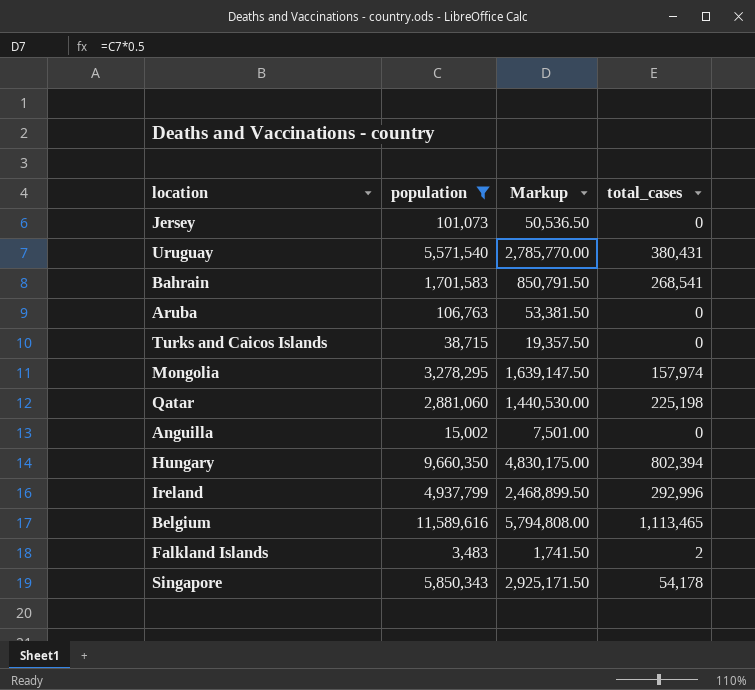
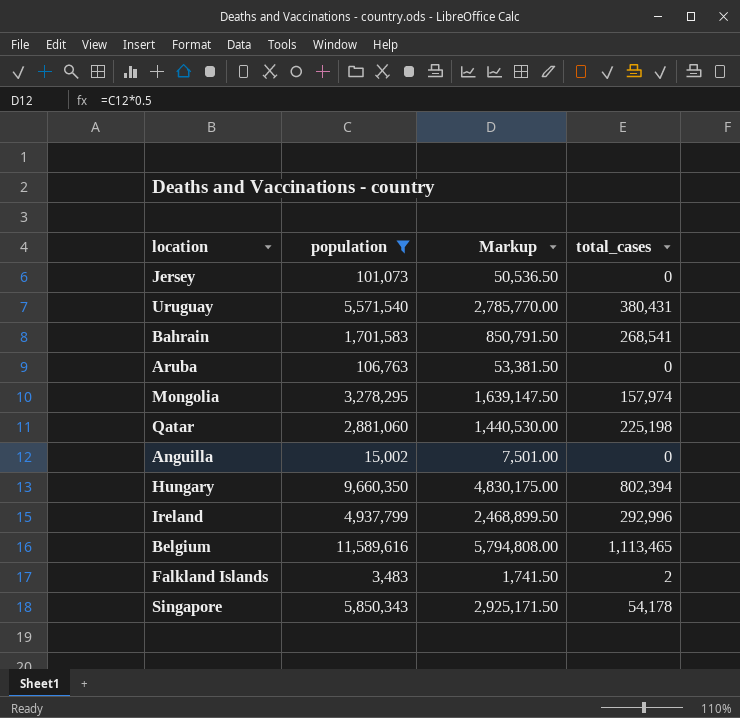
row Turks and Caicos Islands: 38,715 | 19,357.50 | 0 -> none

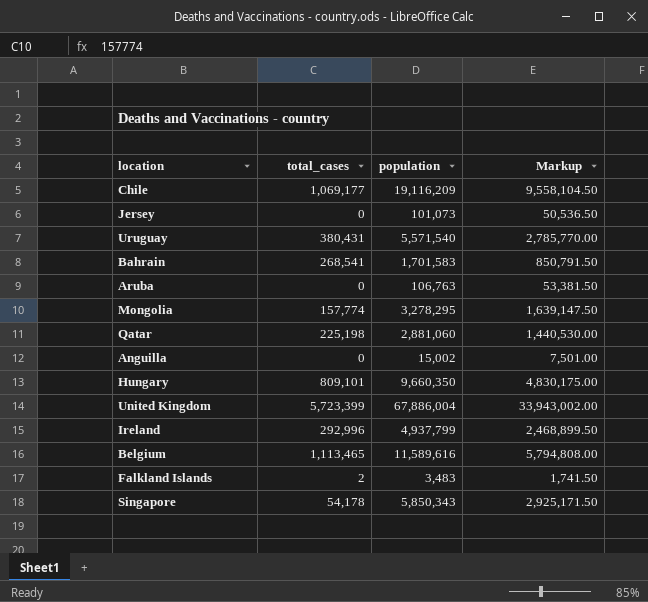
filter: population <= 11,589,616 -> none
column total_cases | position: 4 -> 2
Mongolia | total_cases: 157,974 -> 157,774
Hungary | total_cases: 802,394 -> 809,101

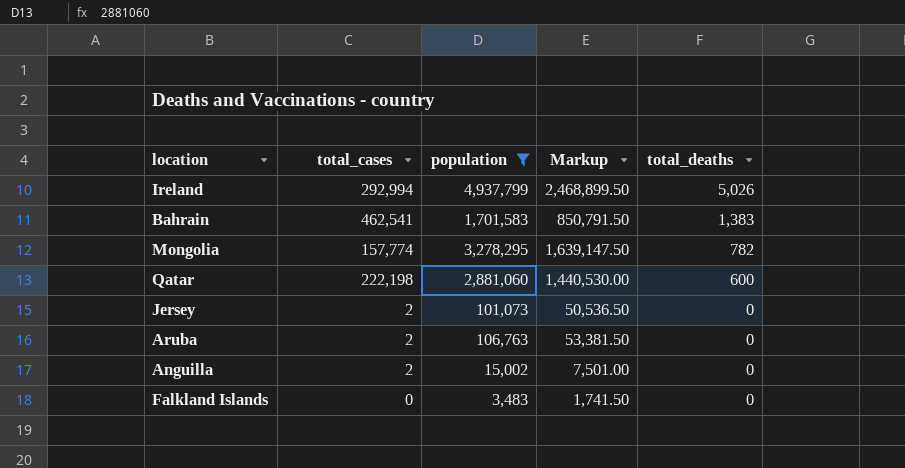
filter: none -> population <= 4,937,799
row order: none -> total_deaths descending
column total_deaths | position: none -> 5
Ireland | total_cases: 292,996 -> 292,994
Bahrain | total_cases: 268,541 -> 462,541
Qatar | total_cases: 225,198 -> 222,198
Jersey | total_cases: 0 -> 2
Aruba | total_cases: 0 -> 2
Anguilla | total_cases: 0 -> 2
Falkland Islands | total_cases: 2 -> 0

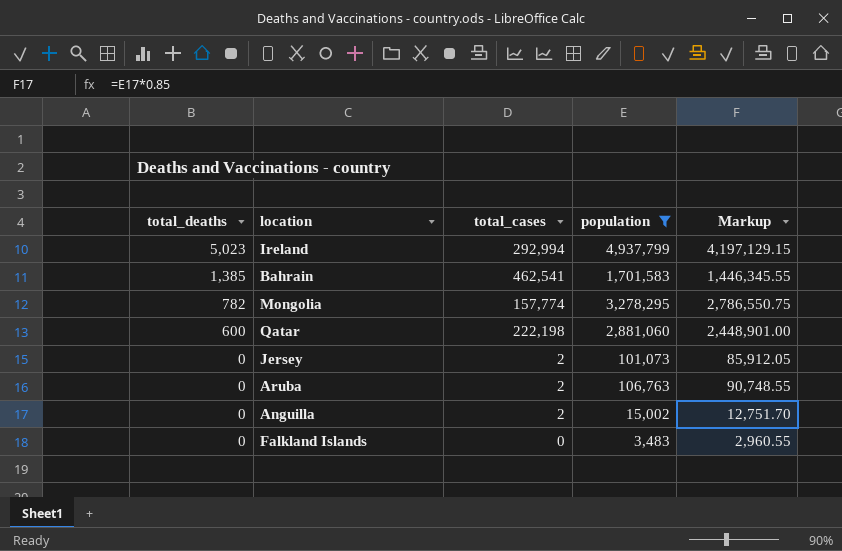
column total_deaths | position: 5 -> 1
column Markup | formula: [population] * 0.5 -> [population] * 0.85
Ireland | total_deaths: 5,026 -> 5,023
Bahrain | total_deaths: 1,383 -> 1,385

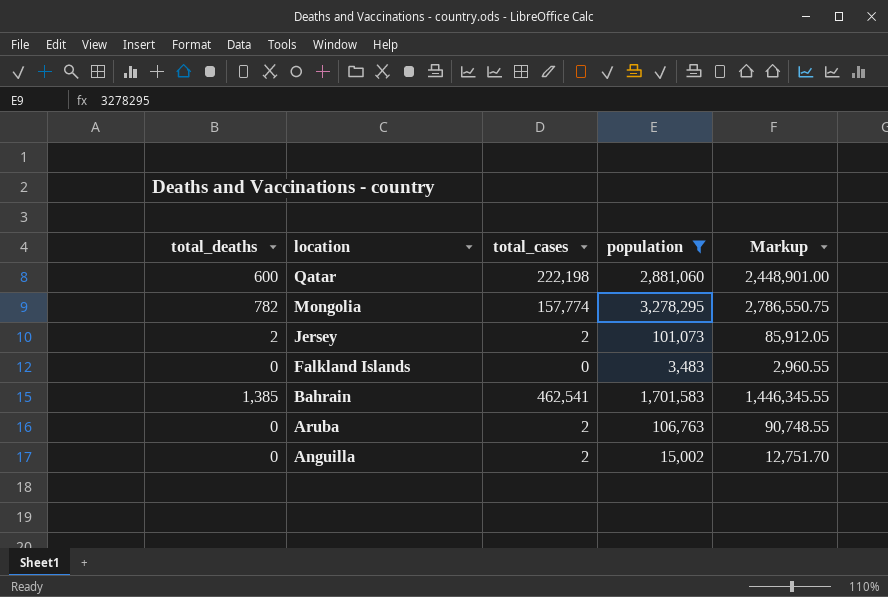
row order: total_deaths descending -> location descending
row Ireland: 5,023 | 292,994 | 4,937,799 | 4,197,129.15 -> none
Jersey | total_deaths: 0 -> 2

